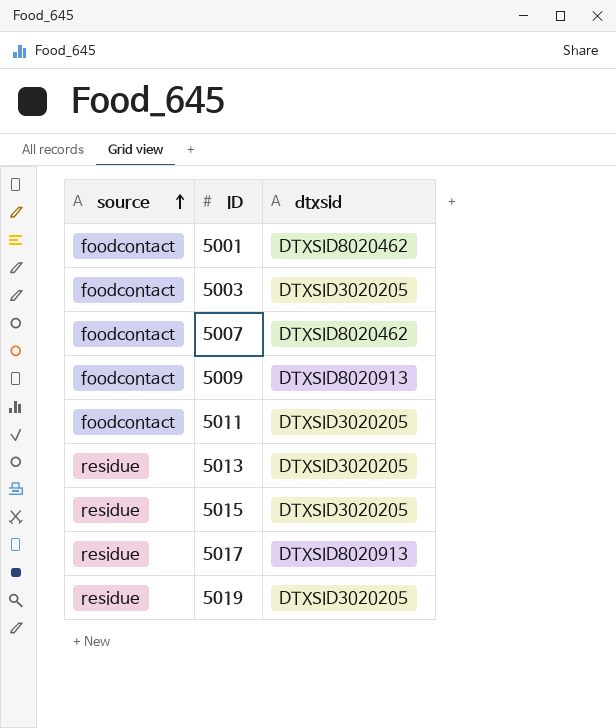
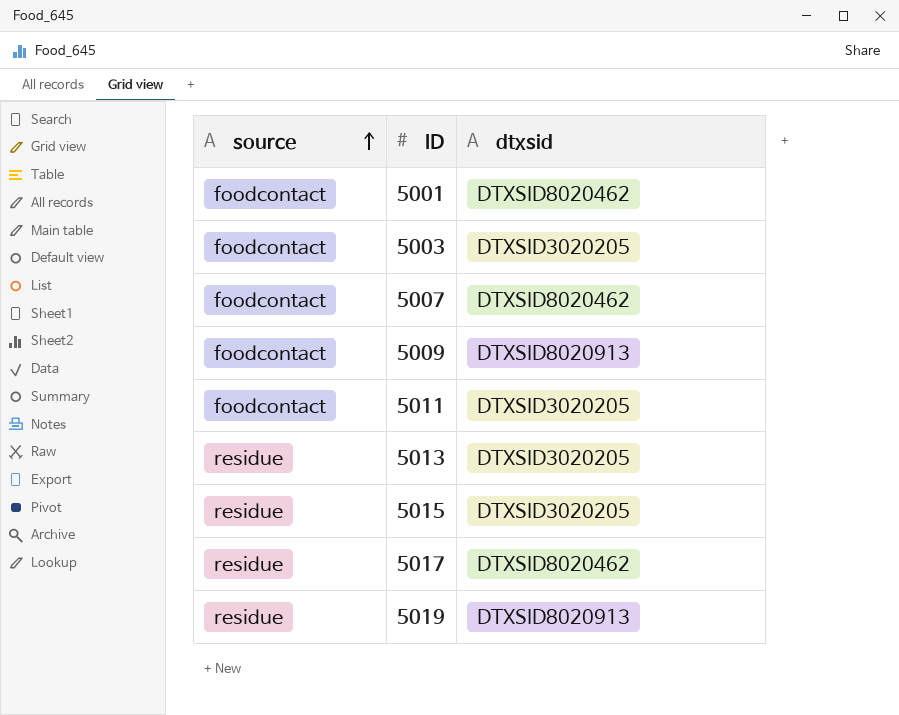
5017 | dtxsid: DTXSID8020913 -> DTXSID8020462
5019 | dtxsid: DTXSID3020205 -> DTXSID8020913

